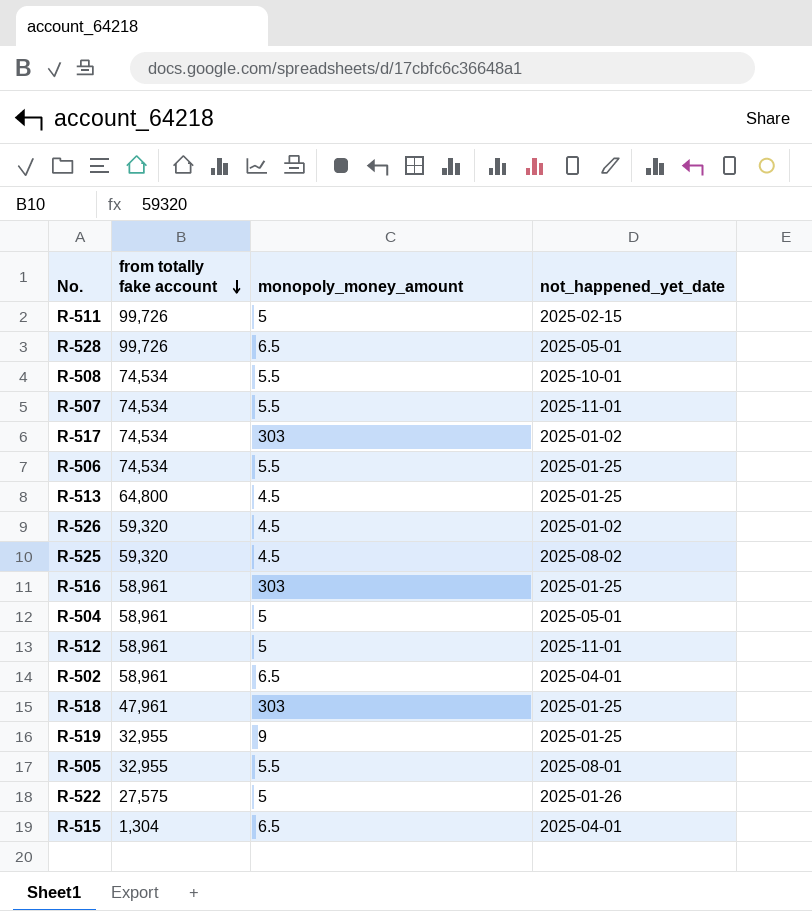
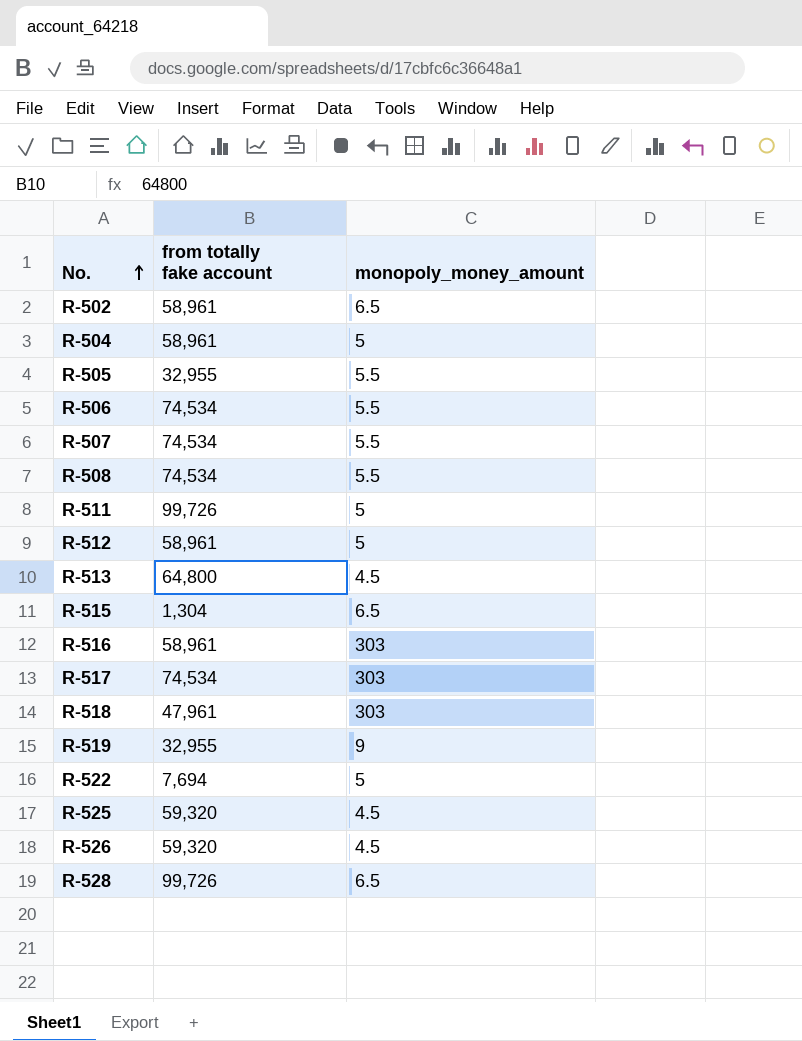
row order: from totally fake account descending -> No. ascending
column not_happened_yet_date | position: 4 -> none
R-522 | from totally fake account: 27,575 -> 7,694

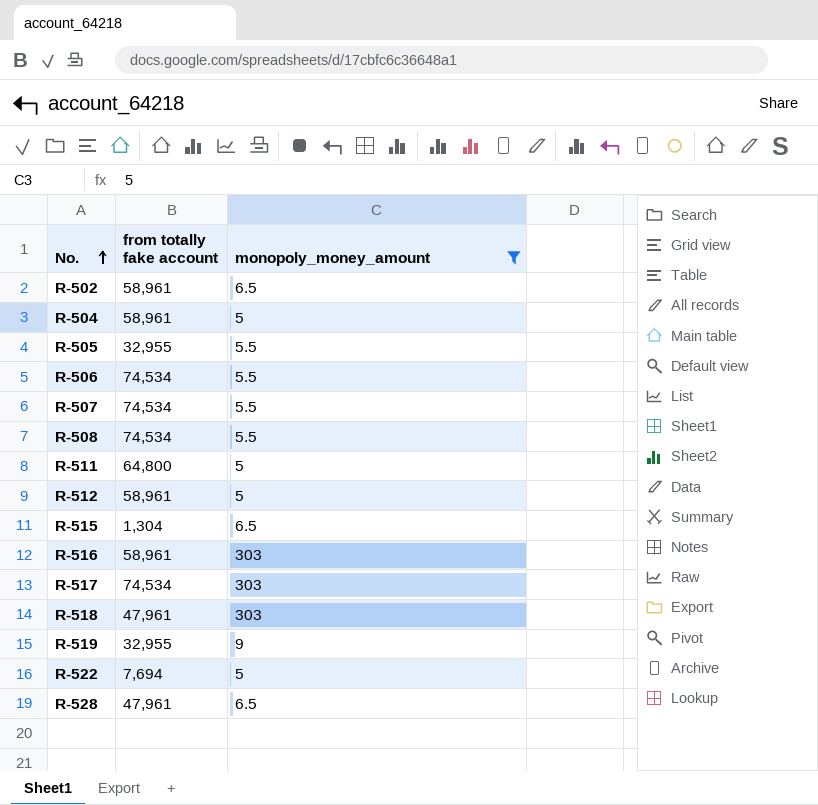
filter: none -> monopoly_money_amount != 4.5
R-511 | from totally fake account: 99,726 -> 64,800
R-528 | from totally fake account: 99,726 -> 47,961

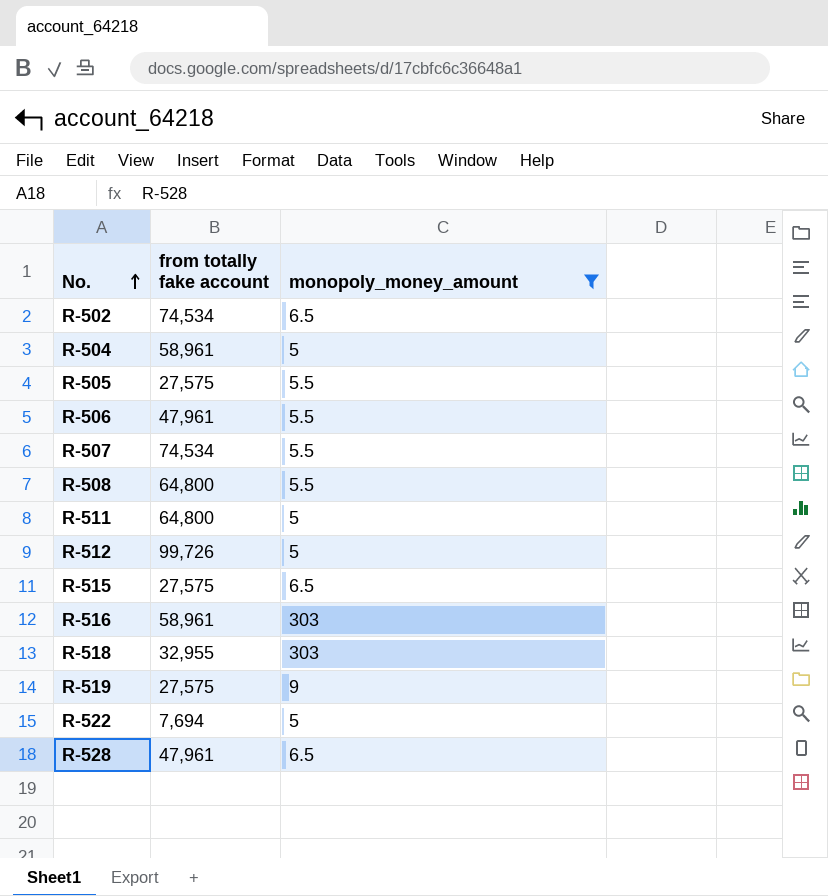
row R-517: 74,534 | 303 -> none
R-502 | from totally fake account: 58,961 -> 74,534
R-505 | from totally fake account: 32,955 -> 27,575
R-506 | from totally fake account: 74,534 -> 47,961
R-508 | from totally fake account: 74,534 -> 64,800
R-512 | from totally fake account: 58,961 -> 99,726
R-515 | from totally fake account: 1,304 -> 27,575
R-518 | from totally fake account: 47,961 -> 32,955
R-519 | from totally fake account: 32,955 -> 27,575

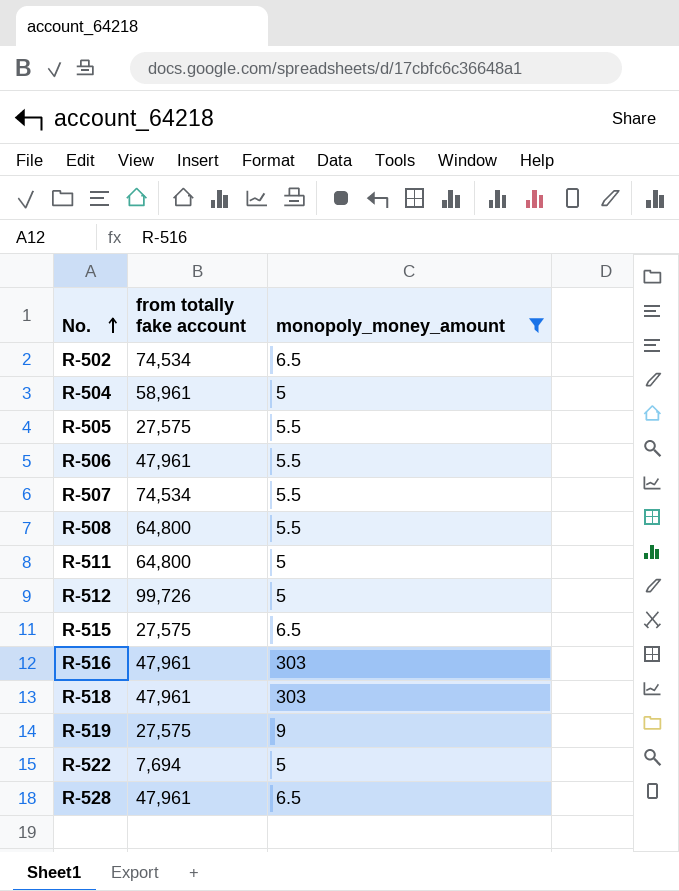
R-516 | from totally fake account: 58,961 -> 47,961
R-518 | from totally fake account: 32,955 -> 47,961

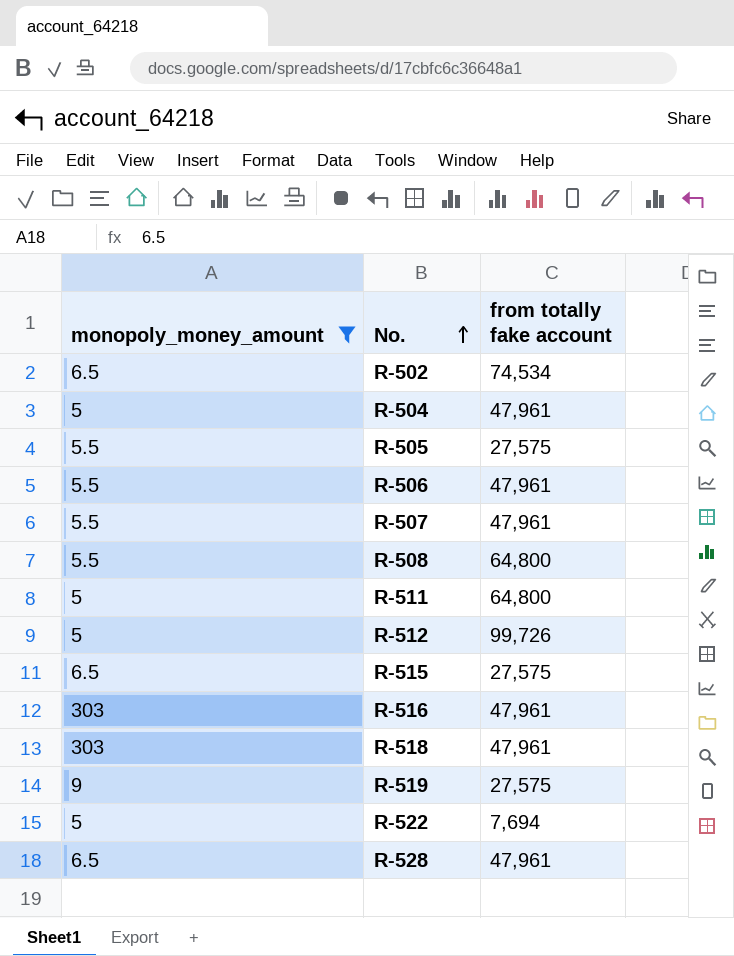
column monopoly_money_amount | position: 3 -> 1
R-504 | from totally fake account: 58,961 -> 47,961
R-507 | from totally fake account: 74,534 -> 47,961

